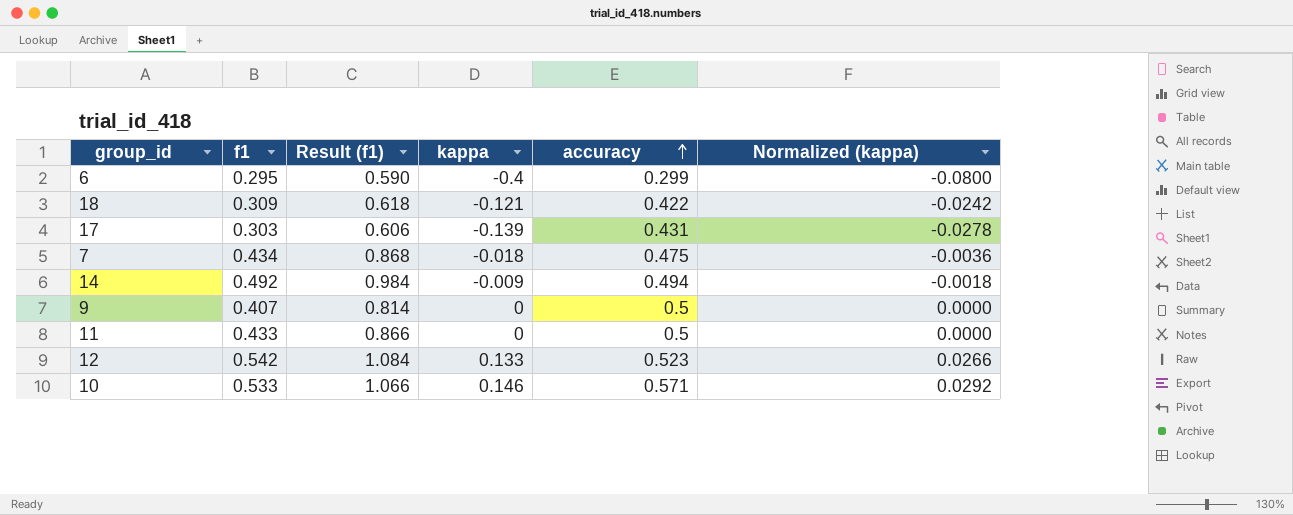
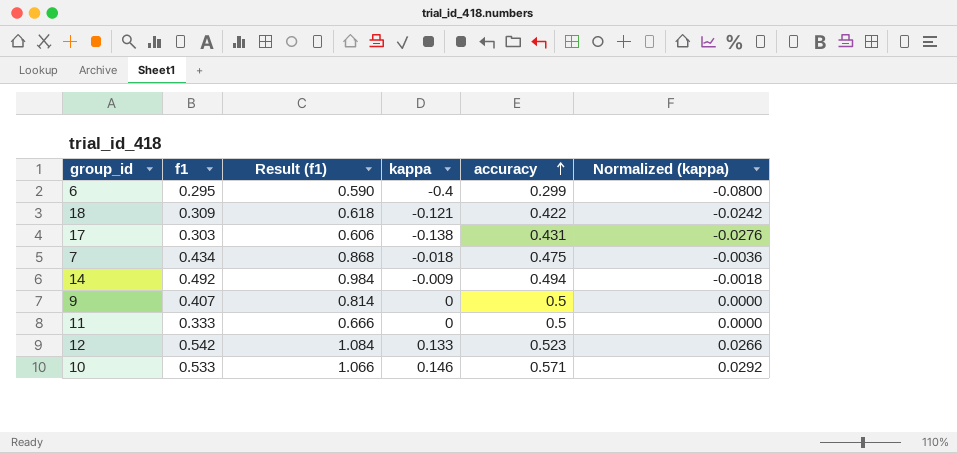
17 | kappa: -0.139 -> -0.138
17 | Normalized (kappa): -0.0278 -> -0.0276
11 | f1: 0.433 -> 0.333
11 | Result (f1): 0.866 -> 0.666

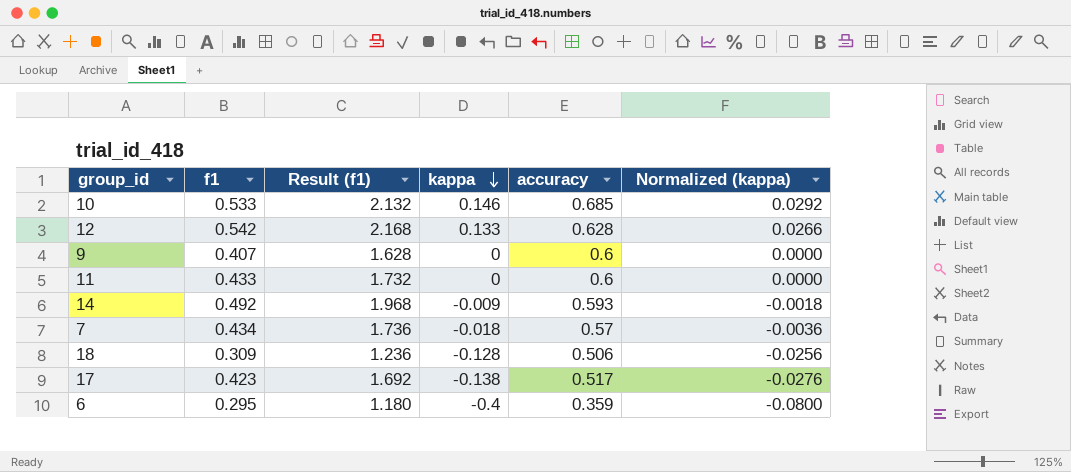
row order: accuracy ascending -> kappa descending
column Result (f1) | formula: [f1] * 2 -> [f1] * 4
10 | accuracy: 0.571 -> 0.685
12 | accuracy: 0.523 -> 0.628
9 | accuracy: 0.5 -> 0.6
11 | f1: 0.333 -> 0.433
11 | accuracy: 0.5 -> 0.6
14 | accuracy: 0.494 -> 0.593
7 | accuracy: 0.475 -> 0.57
18 | kappa: -0.121 -> -0.128
18 | accuracy: 0.422 -> 0.506
18 | Normalized (kappa): -0.0242 -> -0.0256
17 | f1: 0.303 -> 0.423
17 | accuracy: 0.431 -> 0.517
6 | accuracy: 0.299 -> 0.359

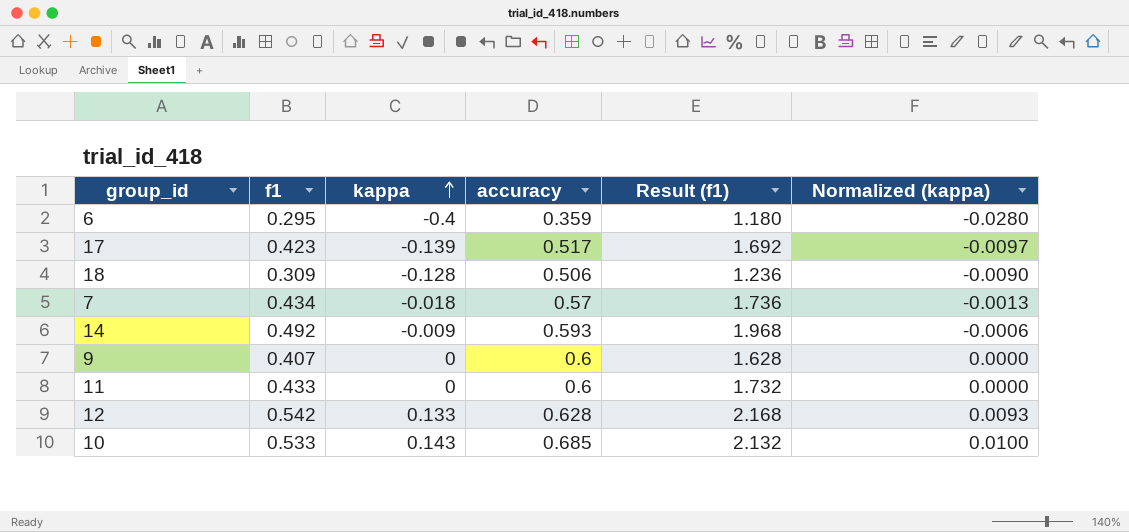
row order: kappa descending -> kappa ascending
column Result (f1) | position: 3 -> 5
column Normalized (kappa) | formula: [kappa] * 0.2 -> [kappa] * 0.07
17 | kappa: -0.138 -> -0.139
10 | kappa: 0.146 -> 0.143

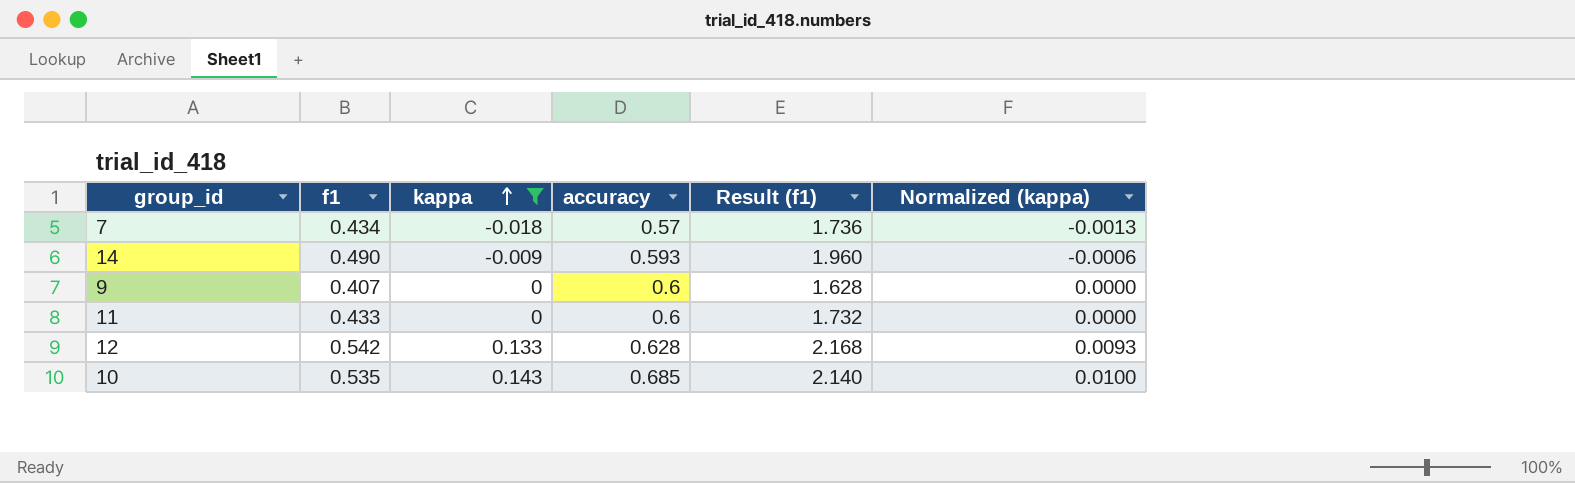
filter: none -> kappa >= -0.018
14 | f1: 0.492 -> 0.490
14 | Result (f1): 1.968 -> 1.960
10 | f1: 0.533 -> 0.535
10 | Result (f1): 2.132 -> 2.140

